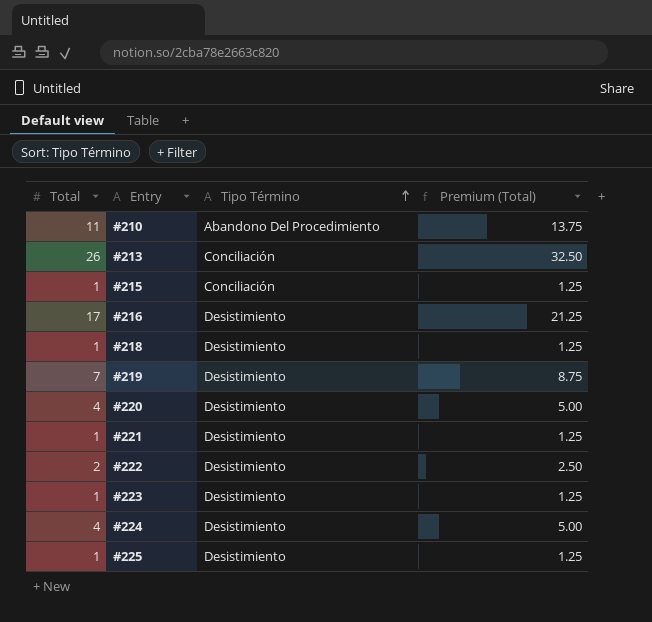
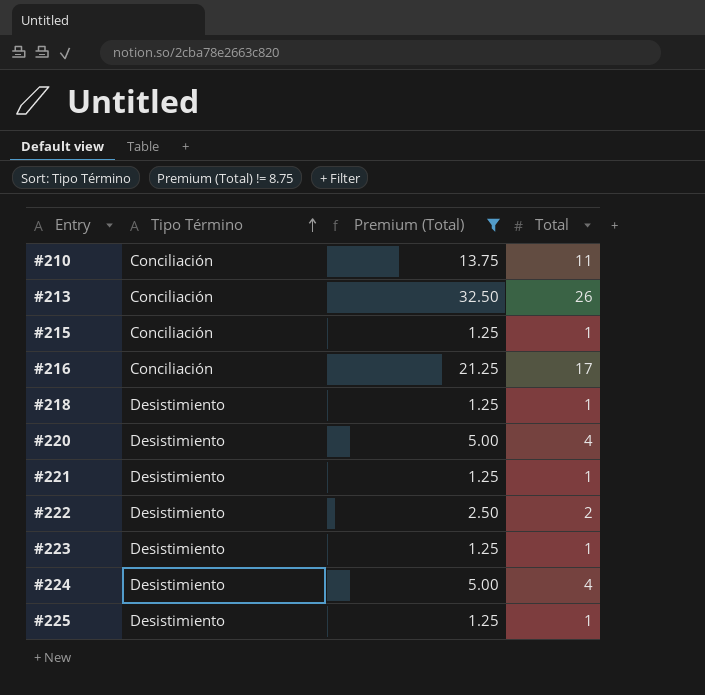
filter: none -> Premium (Total) != 8.75
column Total | position: 1 -> 4
#210 | Tipo Término: Abandono Del Procedimiento -> Conciliación
#216 | Tipo Término: Desistimiento -> Conciliación

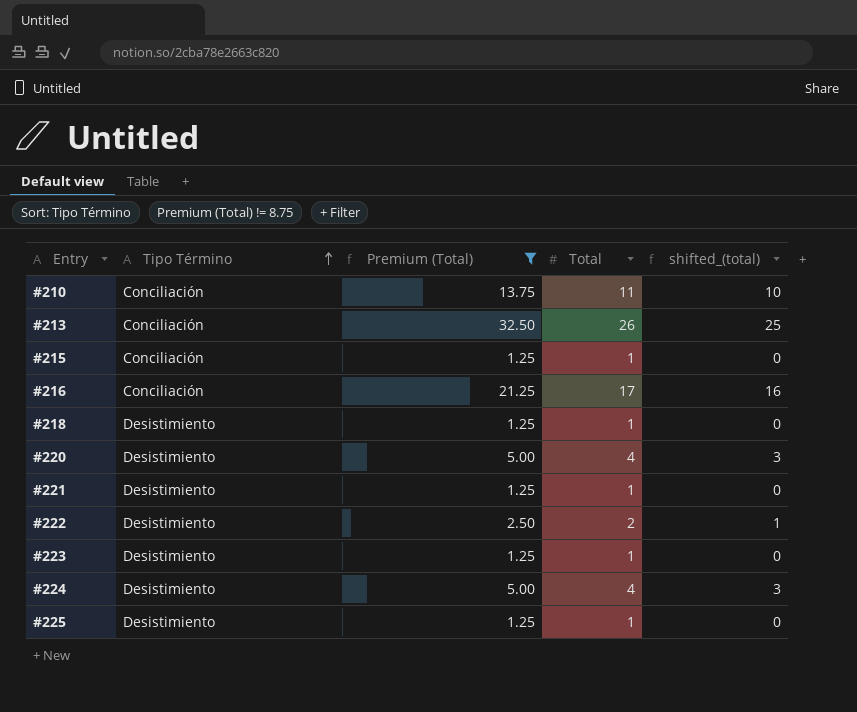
column shifted_(total) | formula: none -> [Total] - 1

